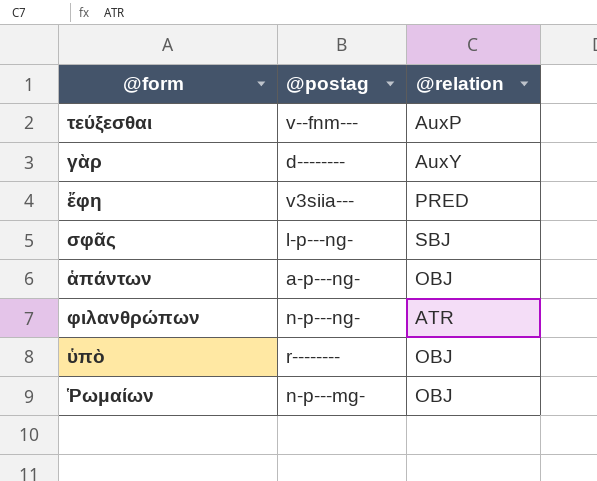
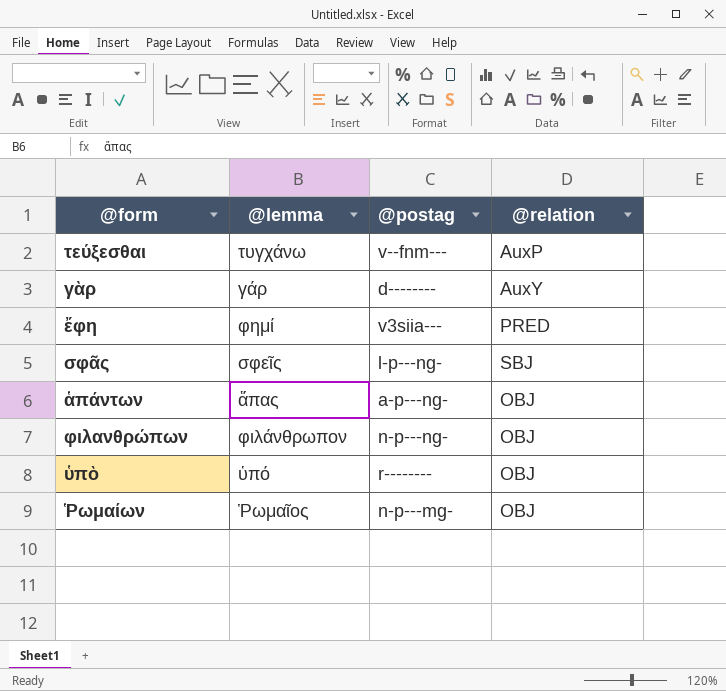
column @lemma | position: none -> 2
φιλανθρώπων | @relation: ATR -> OBJ

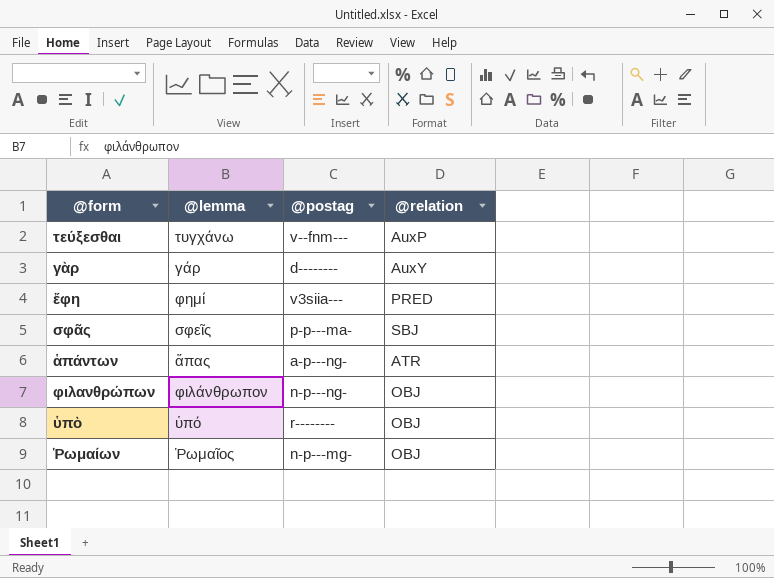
σφᾶς | @postag: l-p---ng- -> p-p---ma-
ἁπάντων | @relation: OBJ -> ATR

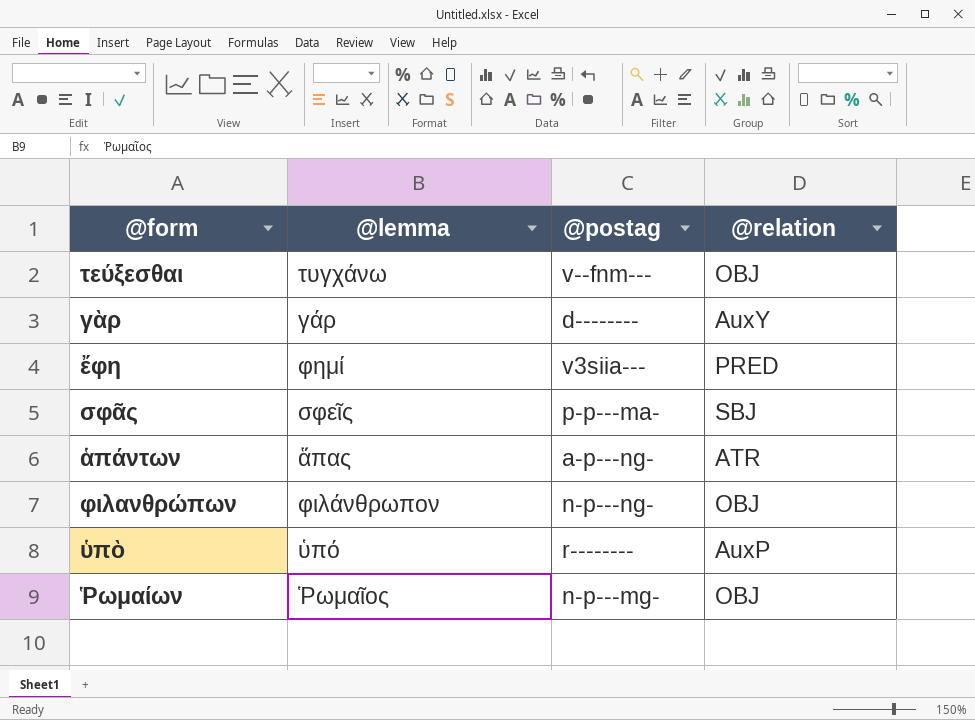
τεύξεσθαι | @relation: AuxP -> OBJ
ὑπὸ | @relation: OBJ -> AuxP

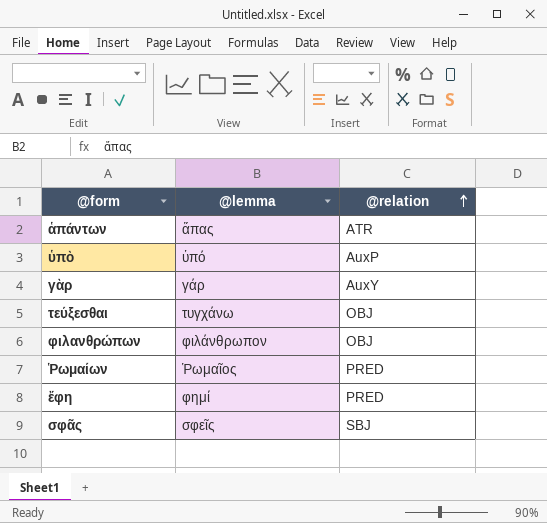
row order: none -> @relation ascending
column @postag | position: 3 -> none
Ῥωμαίων | @relation: OBJ -> PRED

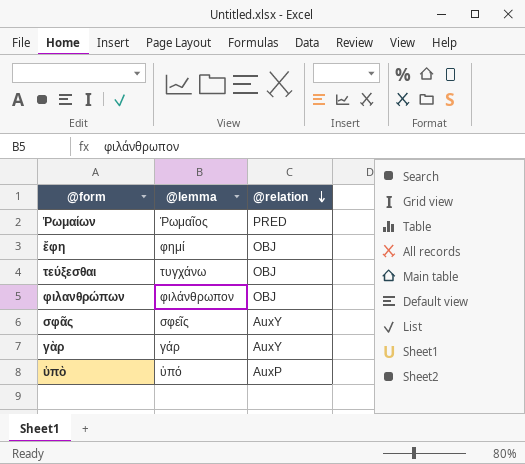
row order: @relation ascending -> @relation descending
row ἁπάντων: ἅπας | ATR -> none
ἔφη | @relation: PRED -> OBJ
σφᾶς | @relation: SBJ -> AuxY

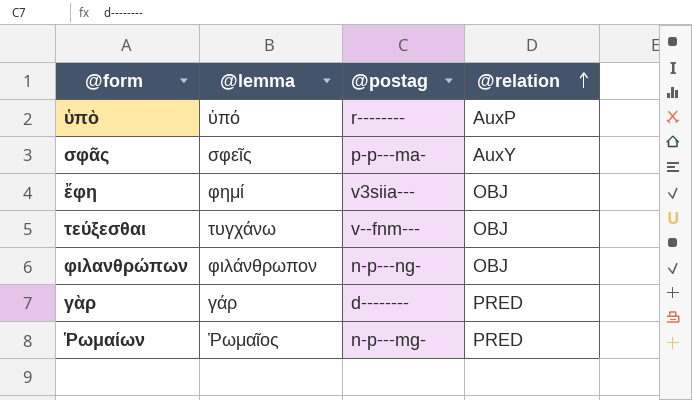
row order: @relation descending -> @relation ascending
column @postag | position: none -> 3
γὰρ | @relation: AuxY -> PRED

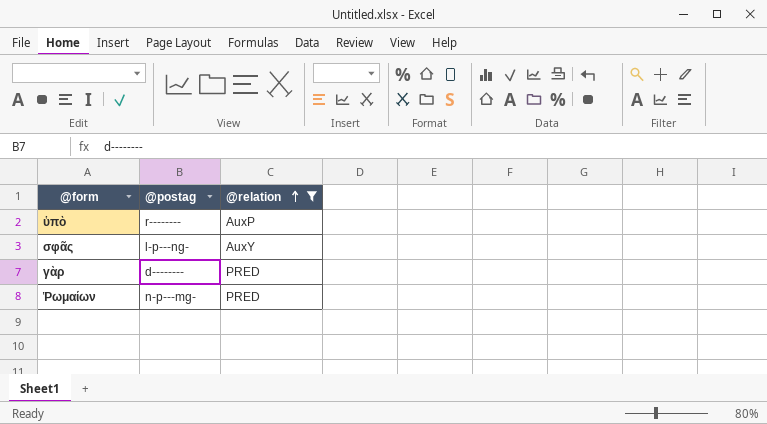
filter: none -> @relation != OBJ
column @lemma | position: 2 -> none
σφᾶς | @postag: p-p---ma- -> l-p---ng-

